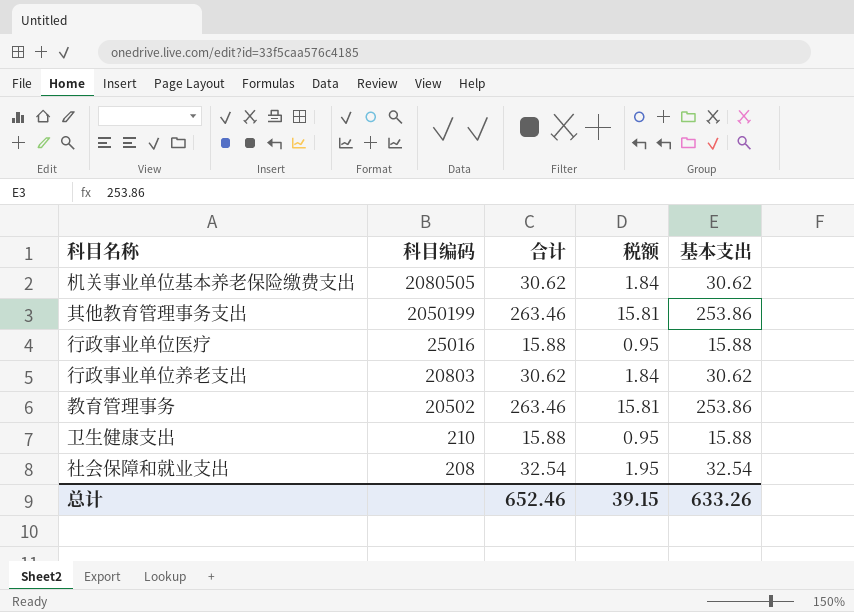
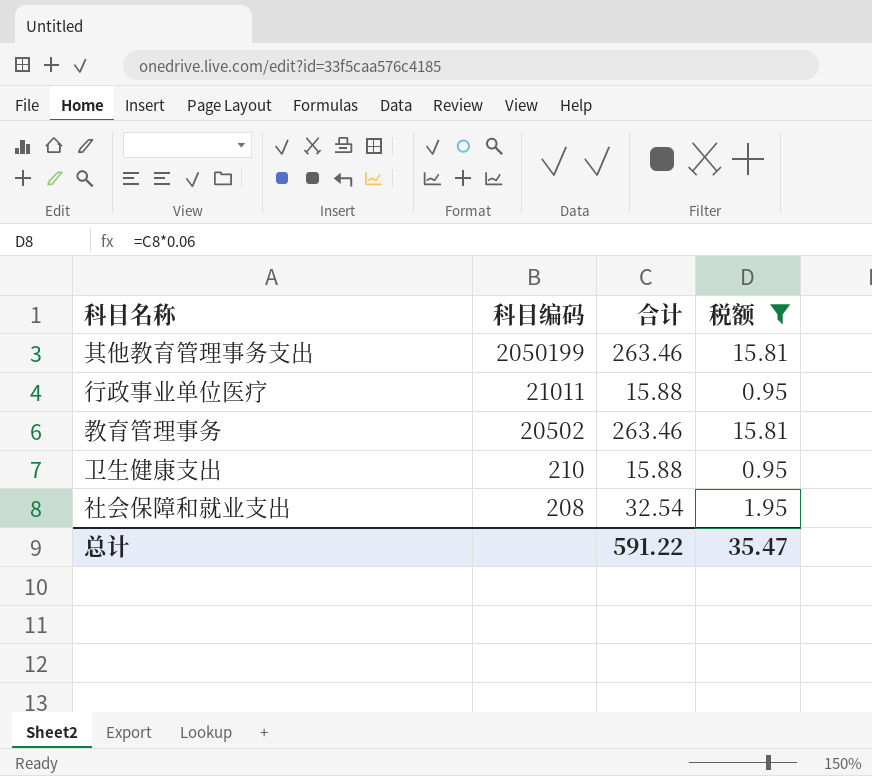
filter: none -> 税额 != 1.84
column 基本支出 | position: 5 -> none
行政事业单位医疗 | 科目编码: 25016 -> 21011
总计 | 合计: 652.46 -> 591.22
总计 | 税额: 39.15 -> 35.47

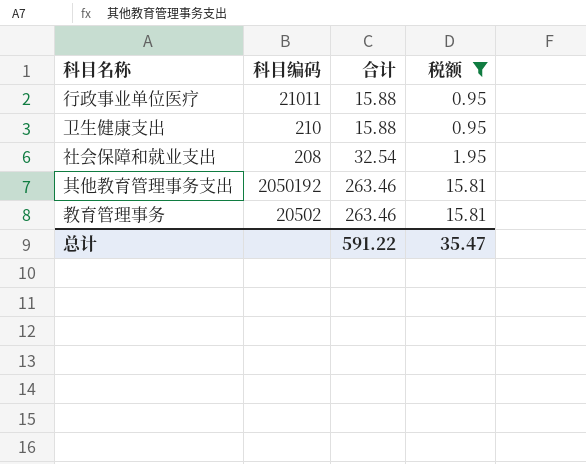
row order: 科目编码 descending -> 合计 ascending
其他教育管理事务支出 | 科目编码: 2050199 -> 2050192

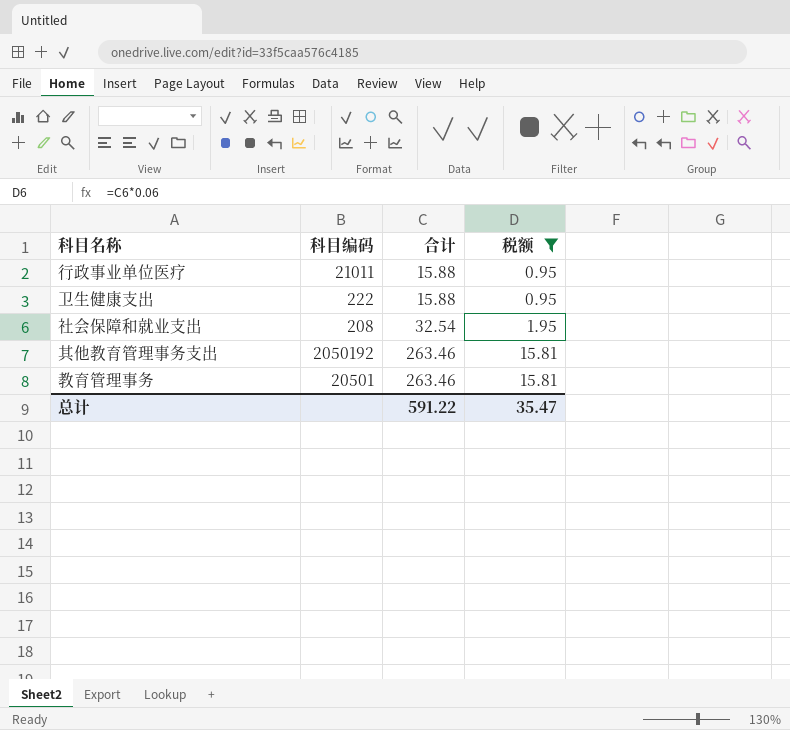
卫生健康支出 | 科目编码: 210 -> 222
教育管理事务 | 科目编码: 20502 -> 20501

